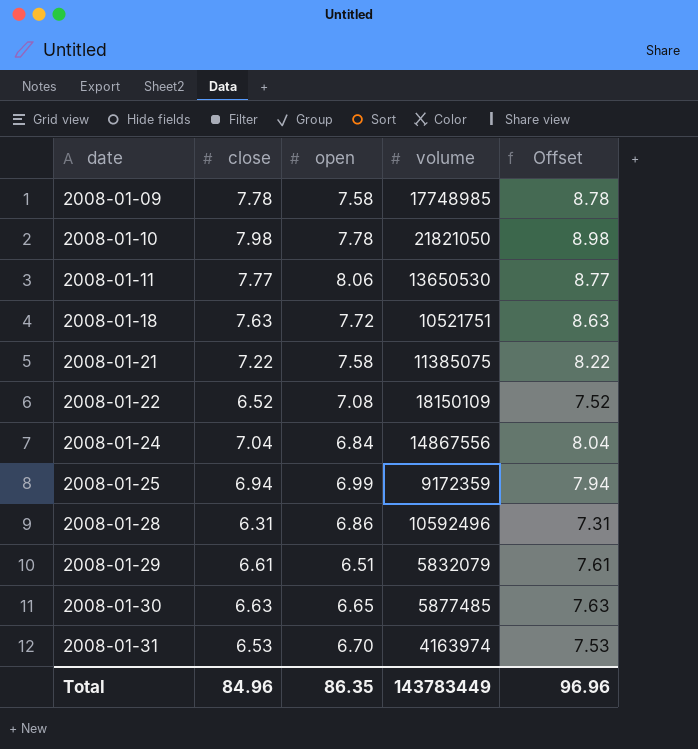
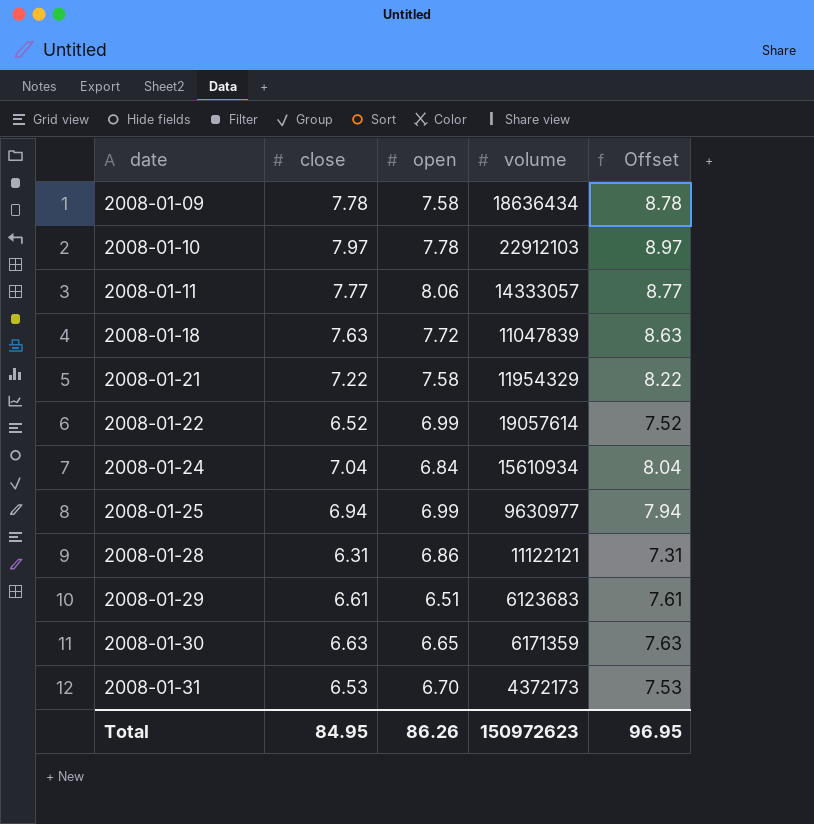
2008-01-09 | volume: 17748985 -> 18636434
2008-01-10 | close: 7.98 -> 7.97
2008-01-10 | volume: 21821050 -> 22912103
2008-01-10 | Offset: 8.98 -> 8.97
2008-01-11 | volume: 13650530 -> 14333057
2008-01-18 | volume: 10521751 -> 11047839
2008-01-21 | volume: 11385075 -> 11954329
2008-01-22 | open: 7.08 -> 6.99
2008-01-22 | volume: 18150109 -> 19057614
2008-01-24 | volume: 14867556 -> 15610934
2008-01-25 | volume: 9172359 -> 9630977
2008-01-28 | volume: 10592496 -> 11122121
2008-01-29 | volume: 5832079 -> 6123683
2008-01-30 | volume: 5877485 -> 6171359
2008-01-31 | volume: 4163974 -> 4372173
Total | close: 84.96 -> 84.95
Total | open: 86.35 -> 86.26
Total | volume: 143783449 -> 150972623
Total | Offset: 96.96 -> 96.95

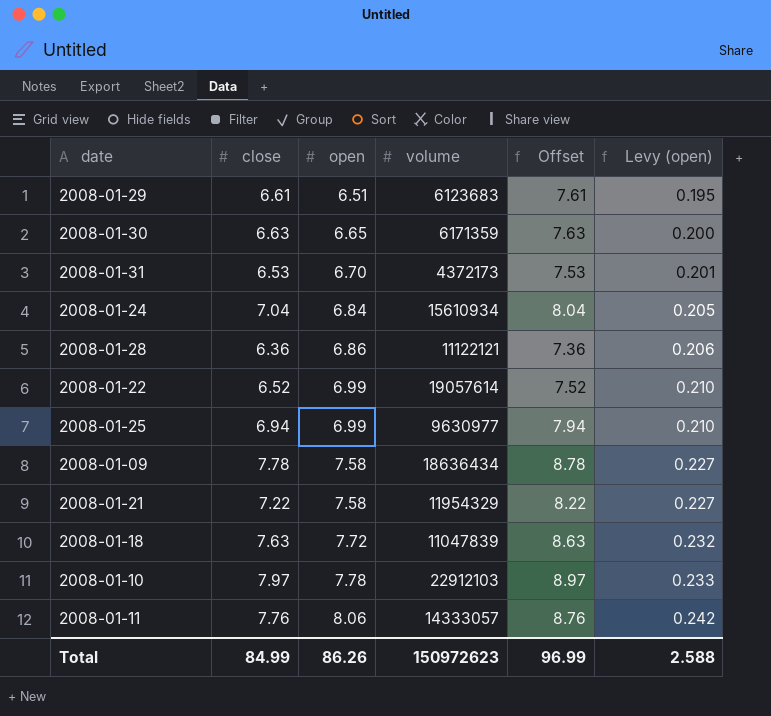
row order: date ascending -> open ascending
column Levy (open) | formula: none -> [open] * 0.03
2008-01-28 | close: 6.31 -> 6.36
2008-01-28 | Offset: 7.31 -> 7.36
2008-01-11 | close: 7.77 -> 7.76
2008-01-11 | Offset: 8.77 -> 8.76
Total | close: 84.95 -> 84.99
Total | Offset: 96.95 -> 96.99

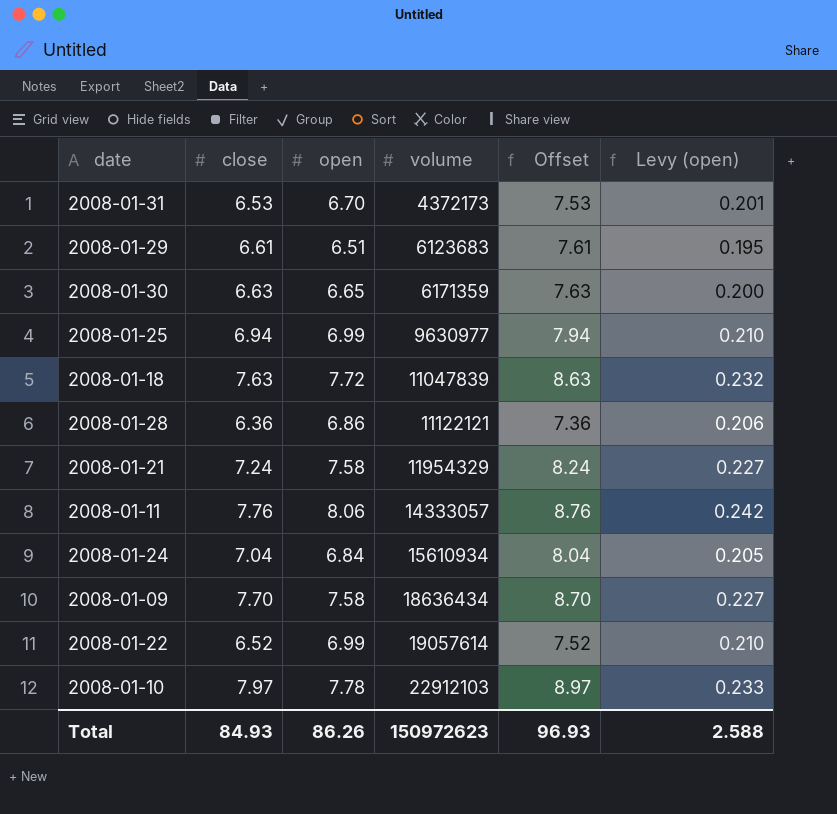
row order: open ascending -> volume ascending
2008-01-21 | close: 7.22 -> 7.24
2008-01-21 | Offset: 8.22 -> 8.24
2008-01-09 | close: 7.78 -> 7.70
2008-01-09 | Offset: 8.78 -> 8.70
Total | close: 84.99 -> 84.93
Total | Offset: 96.99 -> 96.93

